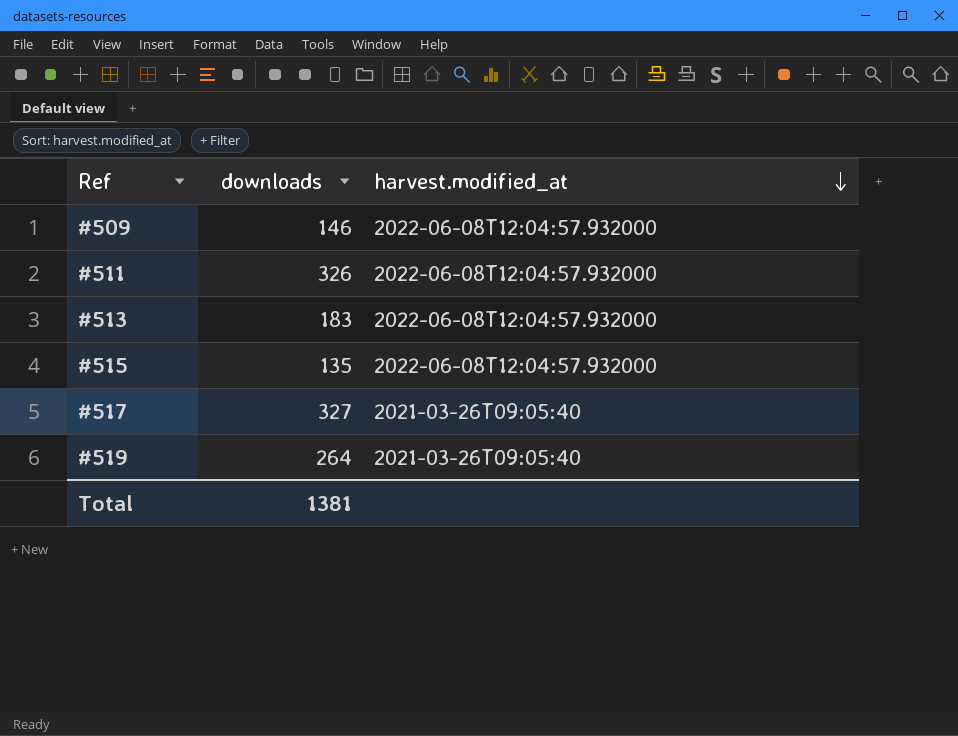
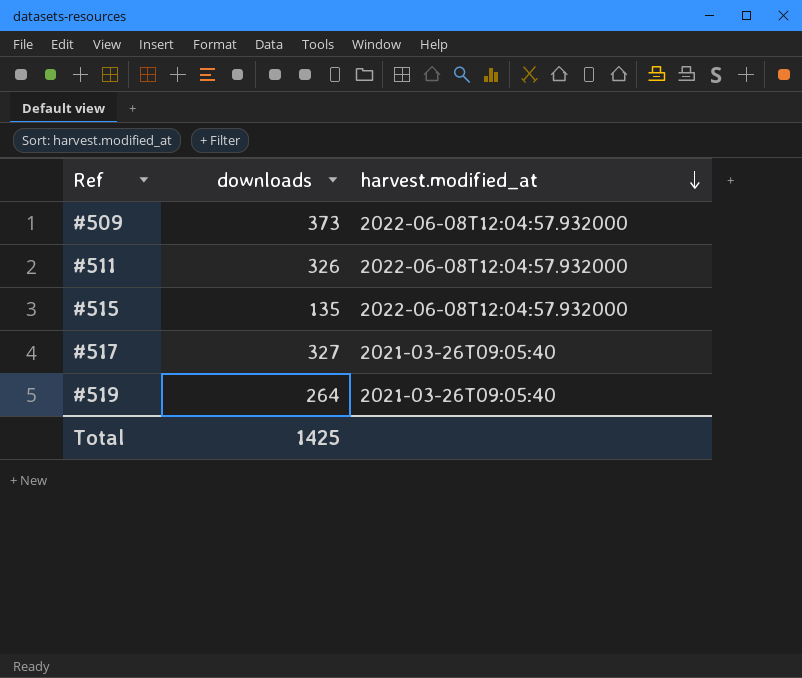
row #513: 183 | 2022-06-08T12:04:57.932000 -> none
#509 | downloads: 146 -> 373
Total | downloads: 1381 -> 1425

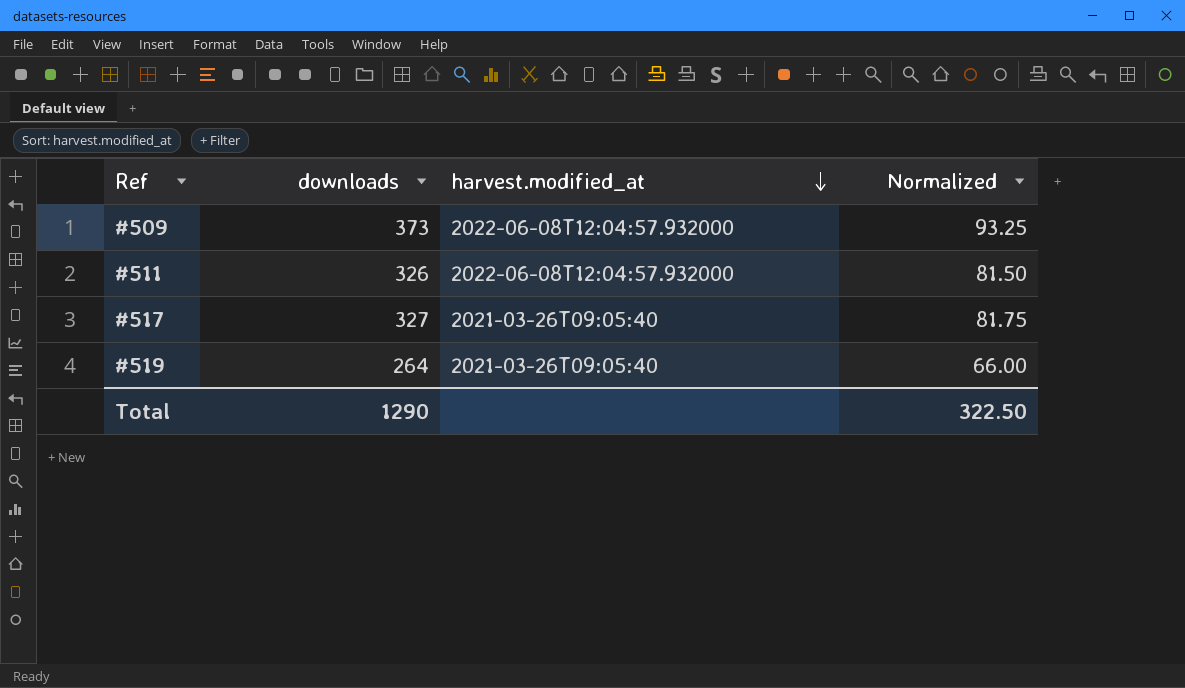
column Normalized | formula: none -> [downloads] * 0.25
row #515: 135 | 2022-06-08T12:04:57.932000 -> none
Total | downloads: 1425 -> 1290

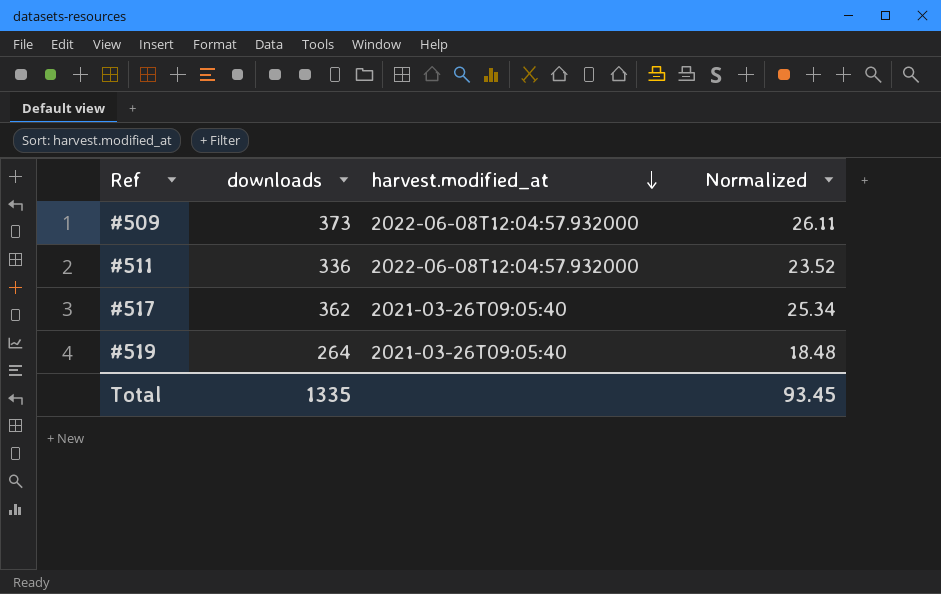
column Normalized | formula: [downloads] * 0.25 -> [downloads] * 0.07
#511 | downloads: 326 -> 336
#517 | downloads: 327 -> 362
Total | downloads: 1290 -> 1335
Total | Normalized: 322.50 -> 93.45

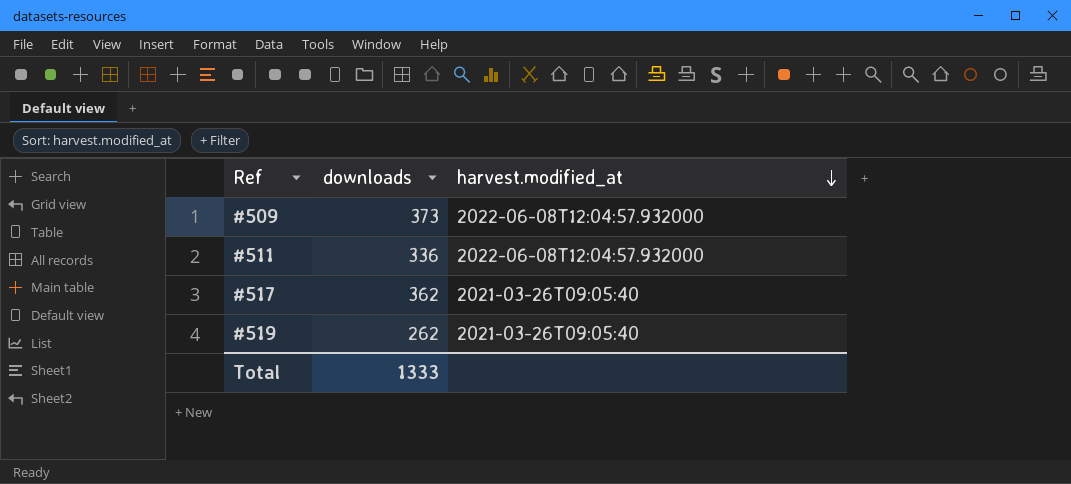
column Normalized | formula: [downloads] * 0.07 -> none
#519 | downloads: 264 -> 262
Total | downloads: 1335 -> 1333

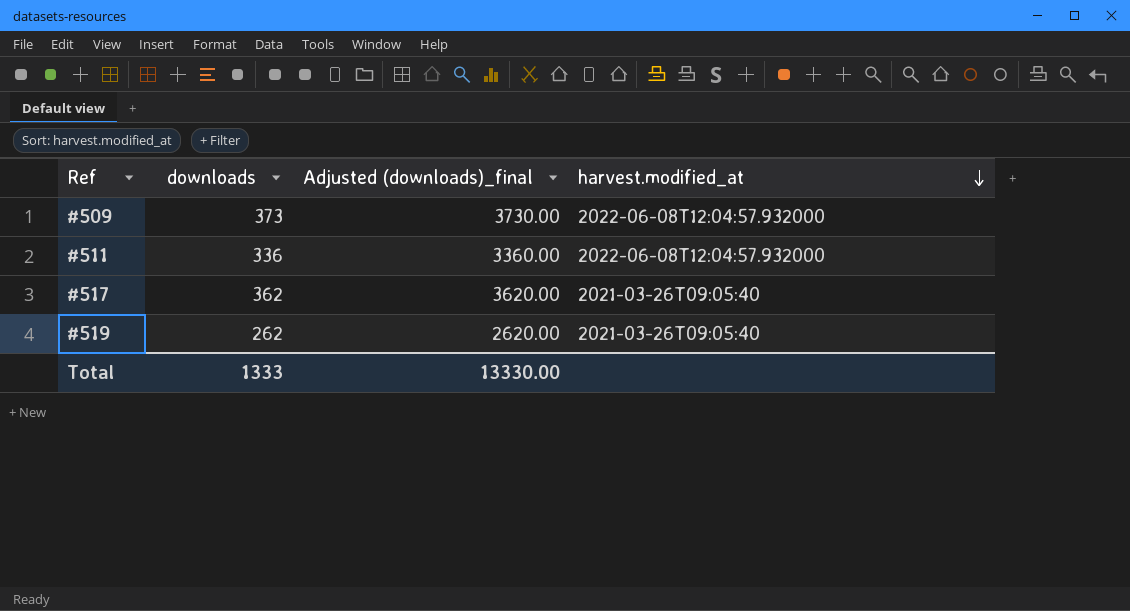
column Adjusted (downloads)_final | formula: none -> [downloads] * 10

